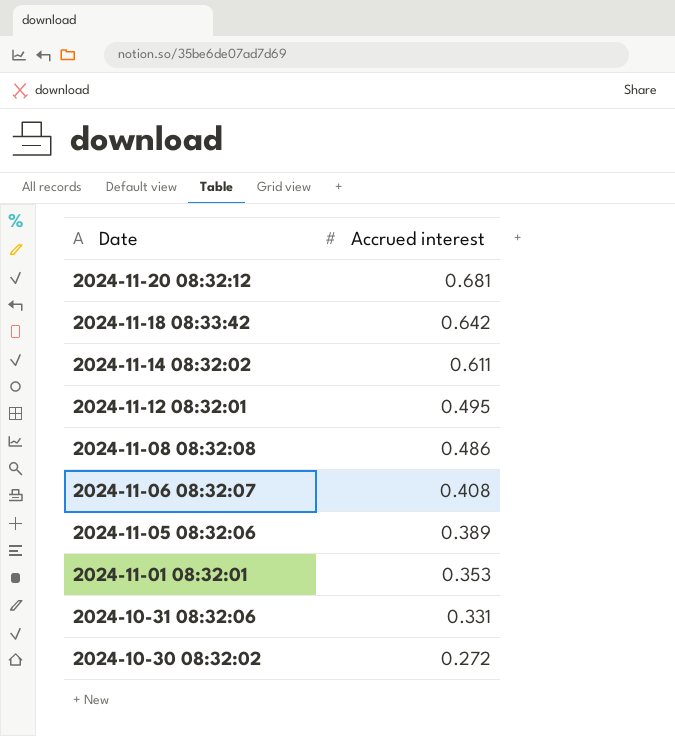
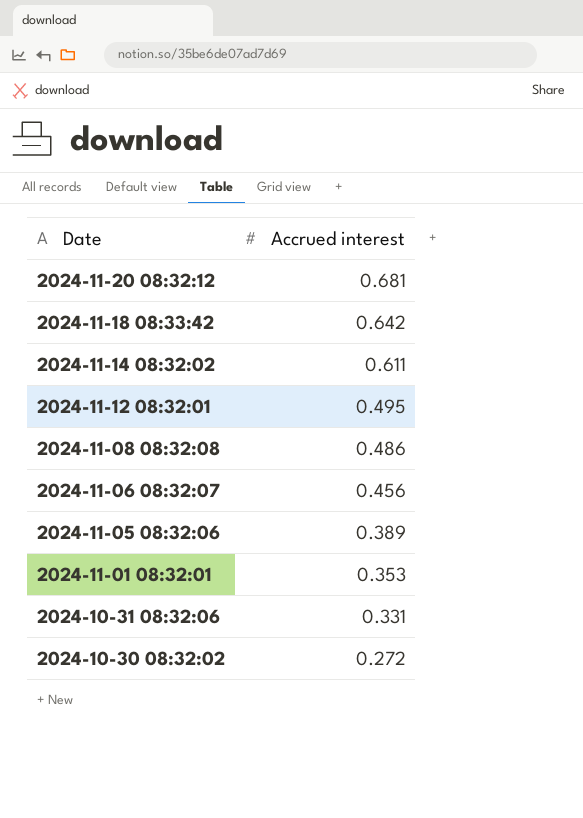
2024-11-06 08:32:07 | Accrued interest: 0.408 -> 0.456

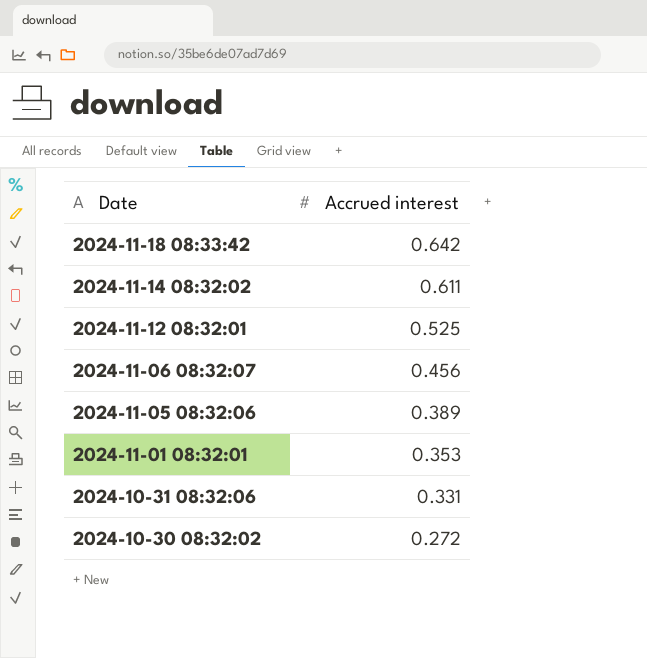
row 2024-11-20 08:32:12: 0.681 -> none
row 2024-11-08 08:32:08: 0.486 -> none
2024-11-12 08:32:01 | Accrued interest: 0.495 -> 0.525

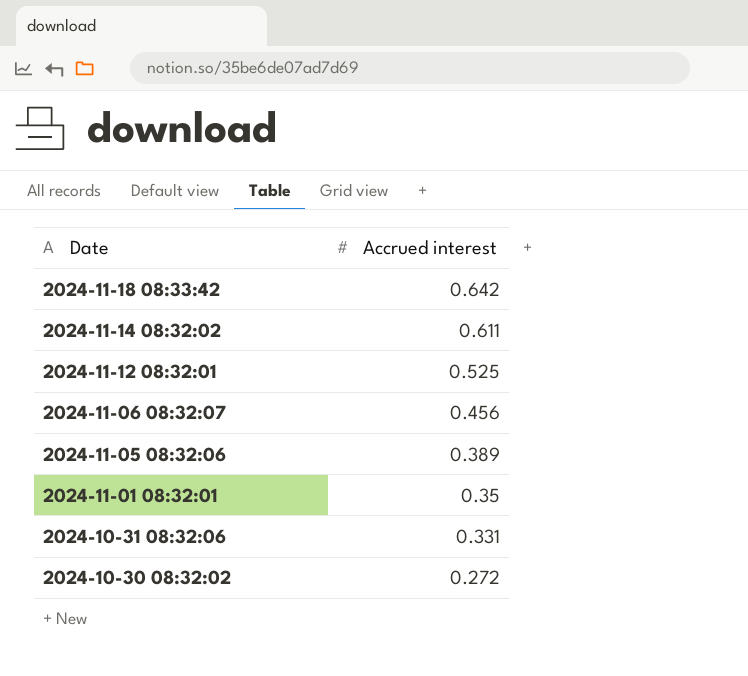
2024-11-01 08:32:01 | Accrued interest: 0.353 -> 0.35

